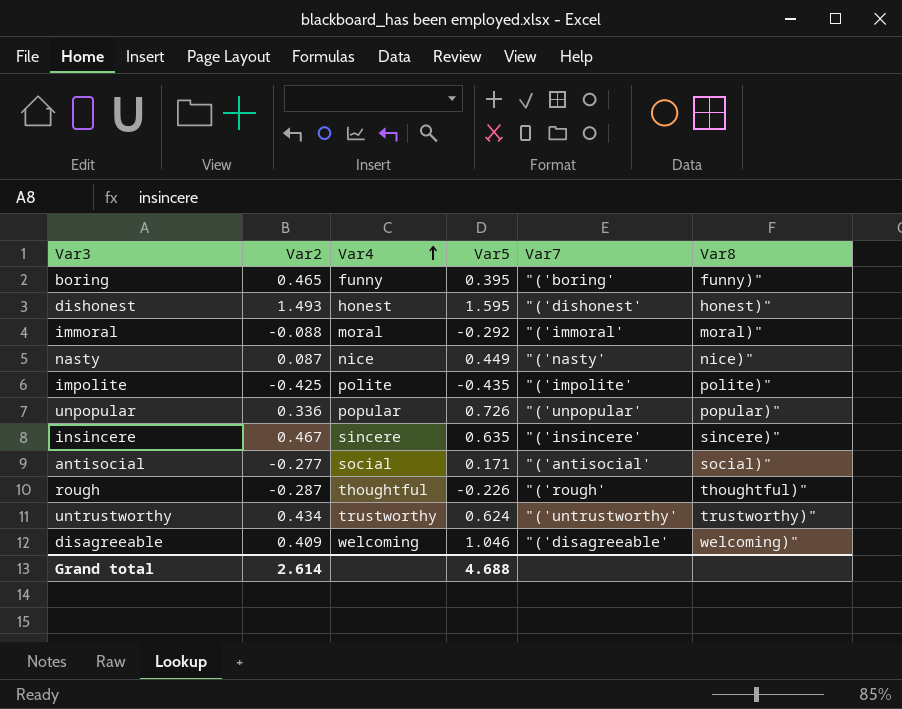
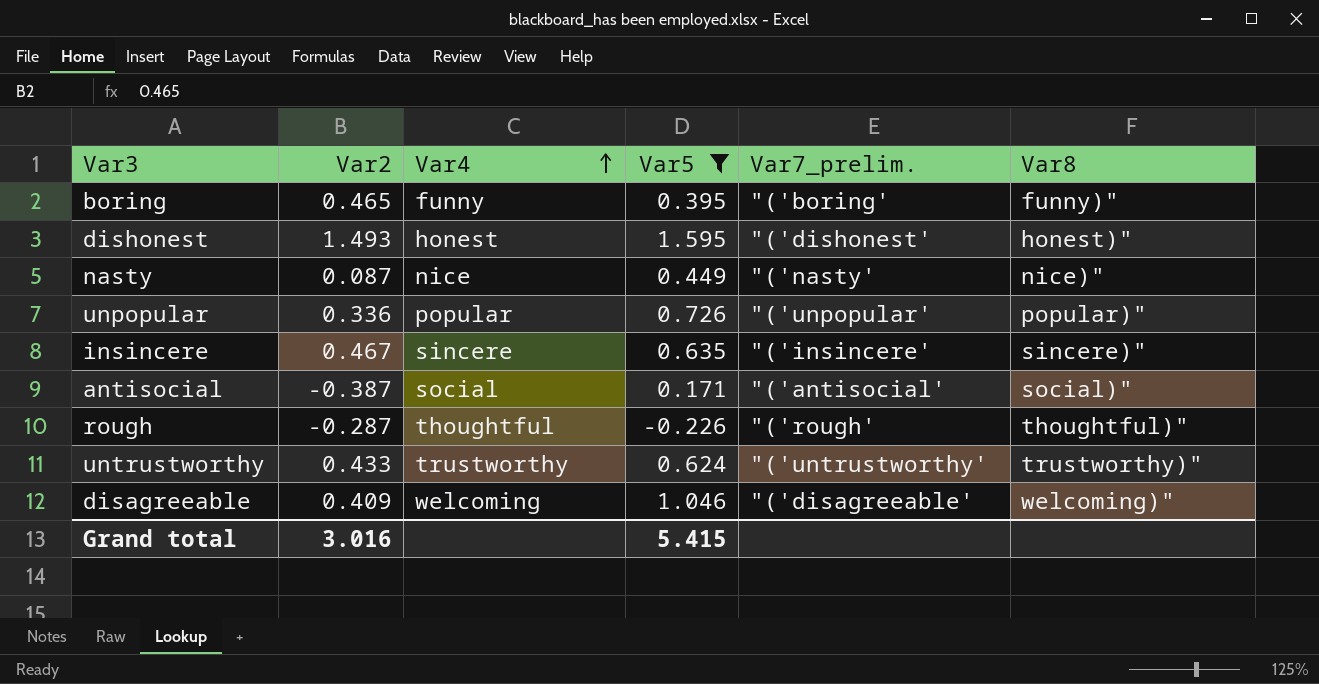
filter: none -> Var5 >= -0.226
column name: Var7 -> Var7_prelim.
antisocial | Var2: -0.277 -> -0.387
untrustworthy | Var2: 0.434 -> 0.433
Grand total | Var2: 2.614 -> 3.016
Grand total | Var5: 4.688 -> 5.415

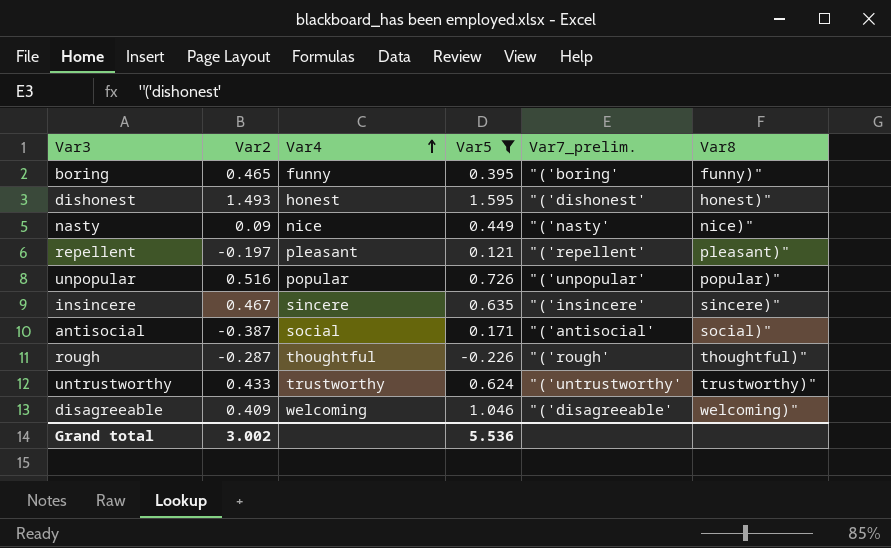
nasty | Var2: 0.087 -> 0.09
row repellent: none -> -0.197 | pleasant | 0.121 | "('repellent' | pleasant)"
unpopular | Var2: 0.336 -> 0.516
Grand total | Var2: 3.016 -> 3.002
Grand total | Var5: 5.415 -> 5.536

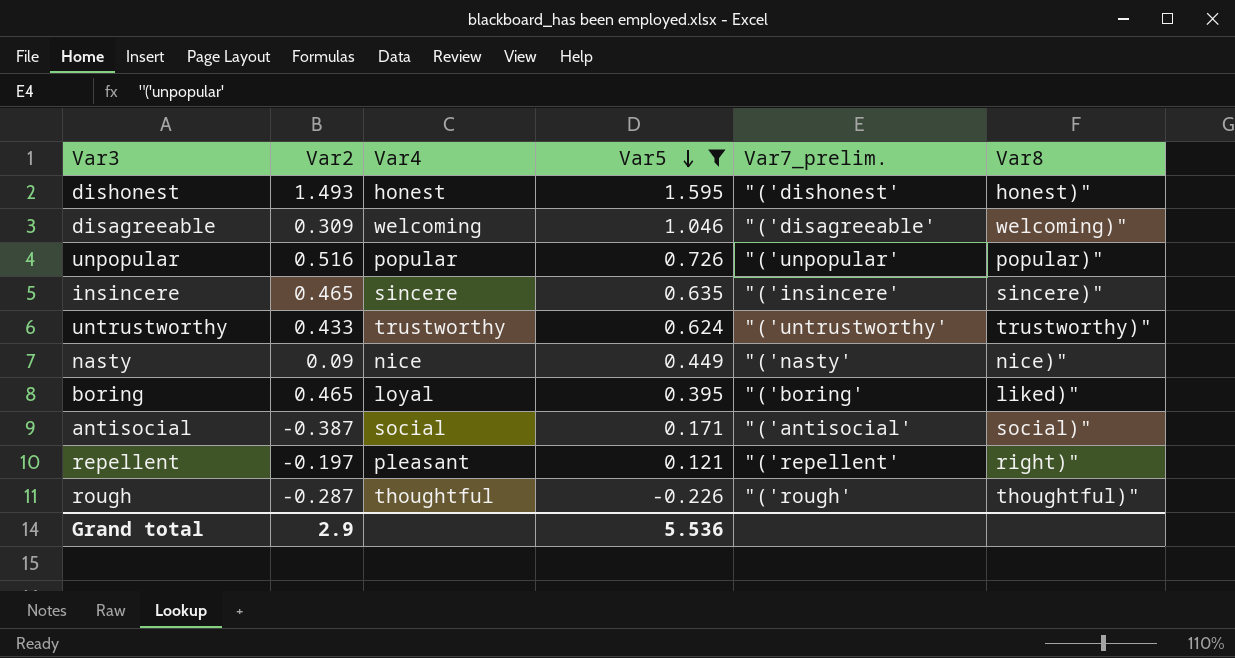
row order: Var4 ascending -> Var5 descending
disagreeable | Var2: 0.409 -> 0.309
insincere | Var2: 0.467 -> 0.465
boring | Var4: funny -> loyal
boring | Var8: funny)" -> liked)"
repellent | Var8: pleasant)" -> right)"
Grand total | Var2: 3.002 -> 2.9

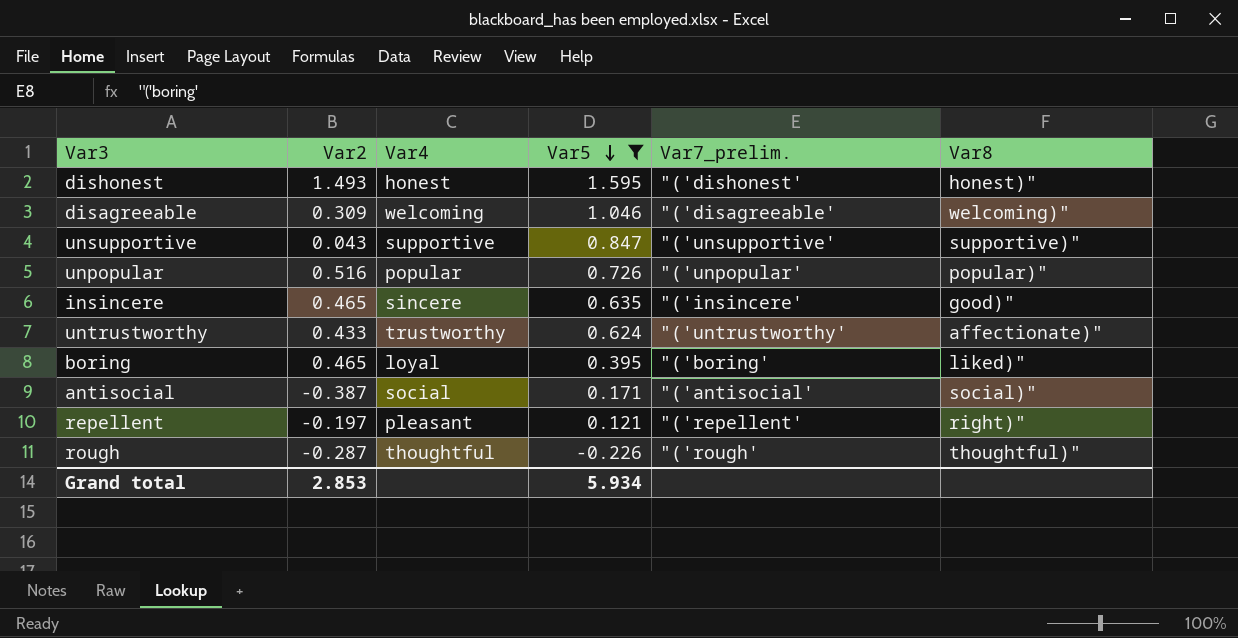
row nasty: 0.09 | nice | 0.449 | "('nasty' | nice)" -> none
row unsupportive: none -> 0.043 | supportive | 0.847 | "('unsupportive' | supportive)"
insincere | Var8: sincere)" -> good)"
untrustworthy | Var8: trustworthy)" -> affectionate)"
Grand total | Var2: 2.9 -> 2.853
Grand total | Var5: 5.536 -> 5.934

